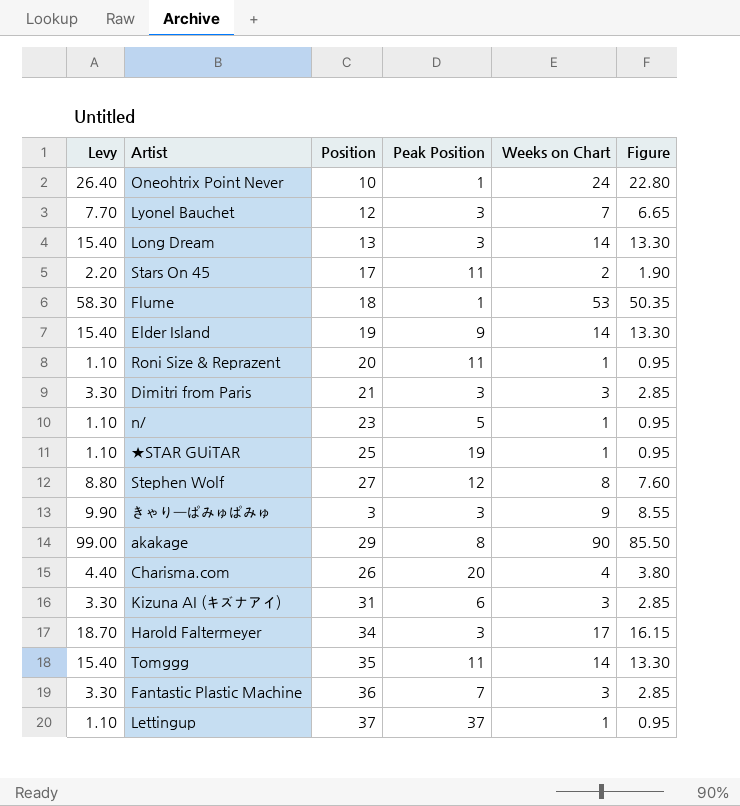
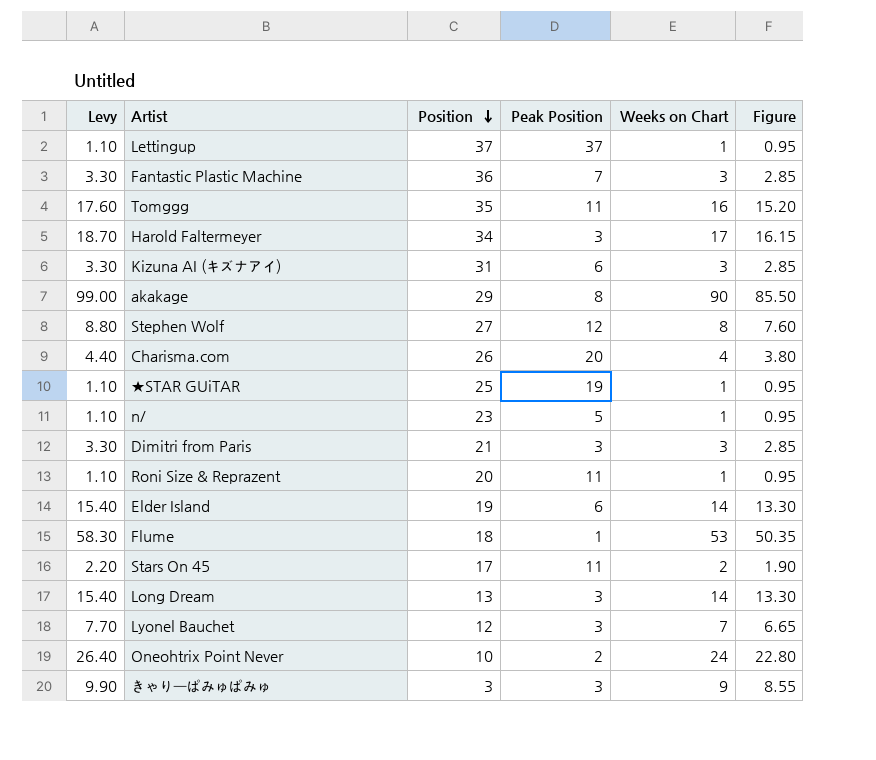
row order: none -> Position descending
Tomggg | Levy: 15.40 -> 17.60
Tomggg | Weeks on Chart: 14 -> 16
Tomggg | Figure: 13.30 -> 15.20
Elder Island | Peak Position: 9 -> 6
Oneohtrix Point Never | Peak Position: 1 -> 2

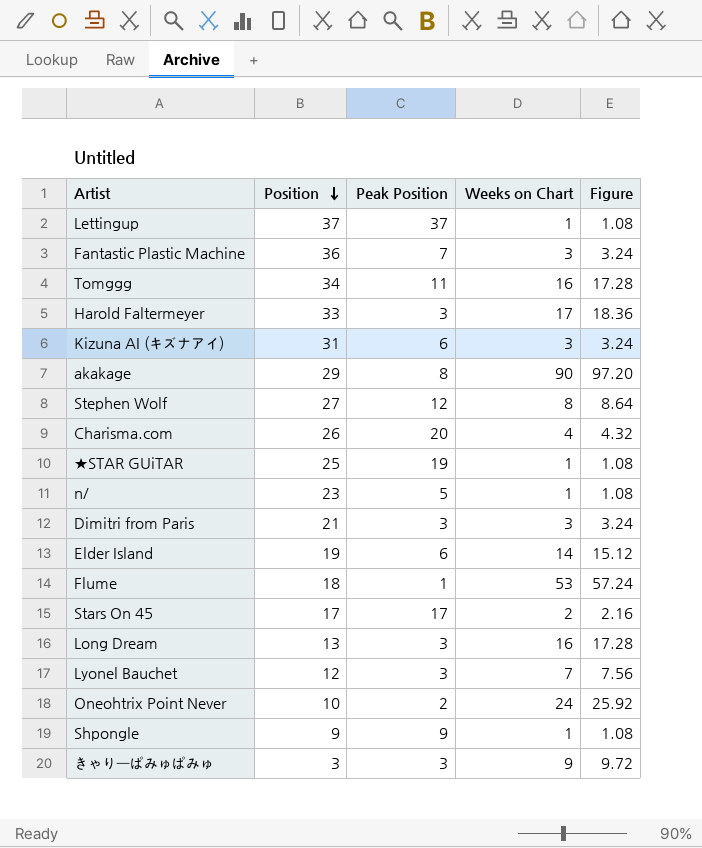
column Levy | formula: [Weeks on Chart] * 1.1 -> none
column Figure | formula: [Weeks on Chart] * 0.95 -> [Weeks on Chart] * 1.08
row Roni Size & Reprazent: 1.10 | 20 | 11 | 1 | 0.95 -> none
Tomggg | Position: 35 -> 34
Harold Faltermeyer | Position: 34 -> 33
Stars On 45 | Peak Position: 11 -> 17
Long Dream | Weeks on Chart: 14 -> 16
row Shpongle: none -> 9 | 9 | 1 | 1.08

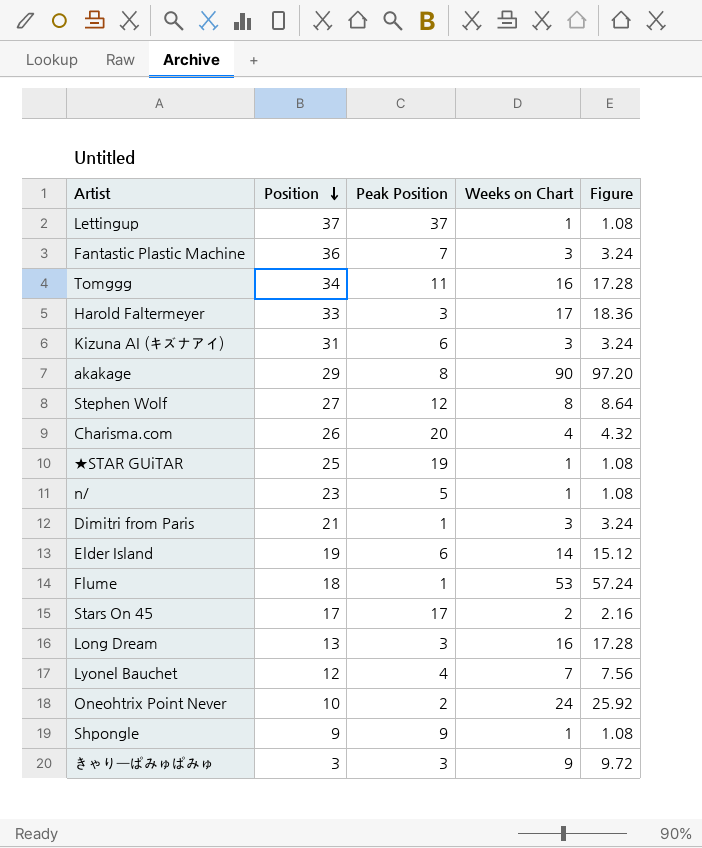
Dimitri from Paris | Peak Position: 3 -> 1
Lyonel Bauchet | Peak Position: 3 -> 4

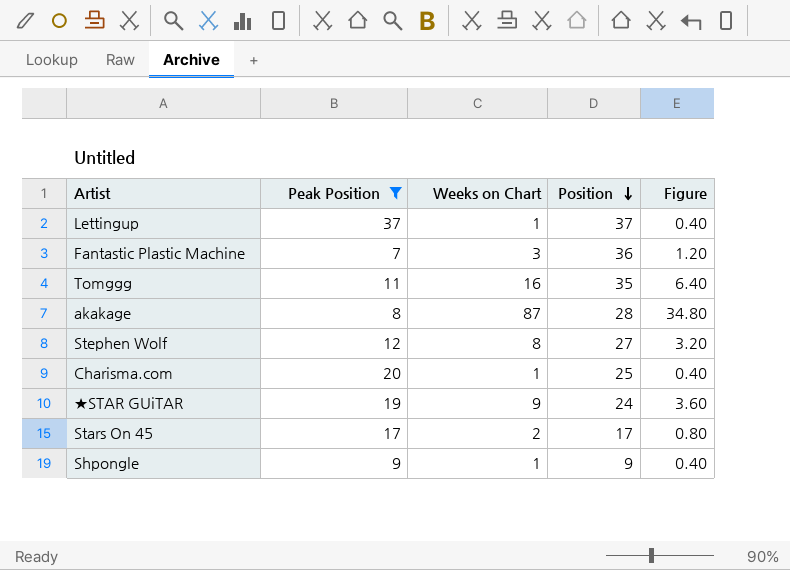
filter: none -> Peak Position >= 7
column Position | position: 2 -> 4
column Figure | formula: [Weeks on Chart] * 1.08 -> [Weeks on Chart] * 0.4
Tomggg | Position: 34 -> 35
akakage | Weeks on Chart: 90 -> 87
akakage | Position: 29 -> 28
Charisma.com | Weeks on Chart: 4 -> 1
Charisma.com | Position: 26 -> 25
★STAR GUiTAR | Weeks on Chart: 1 -> 9
★STAR GUiTAR | Position: 25 -> 24

